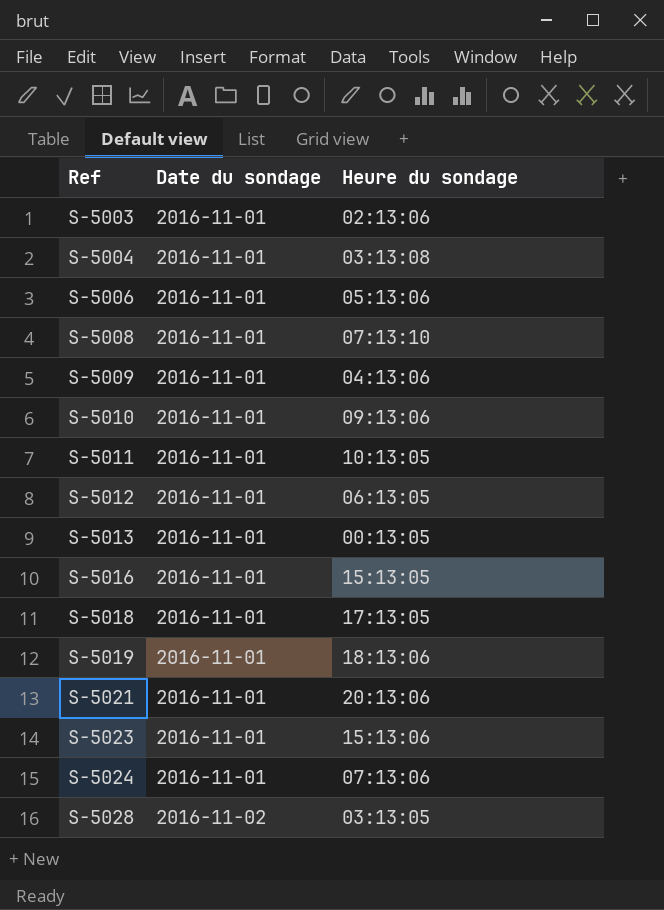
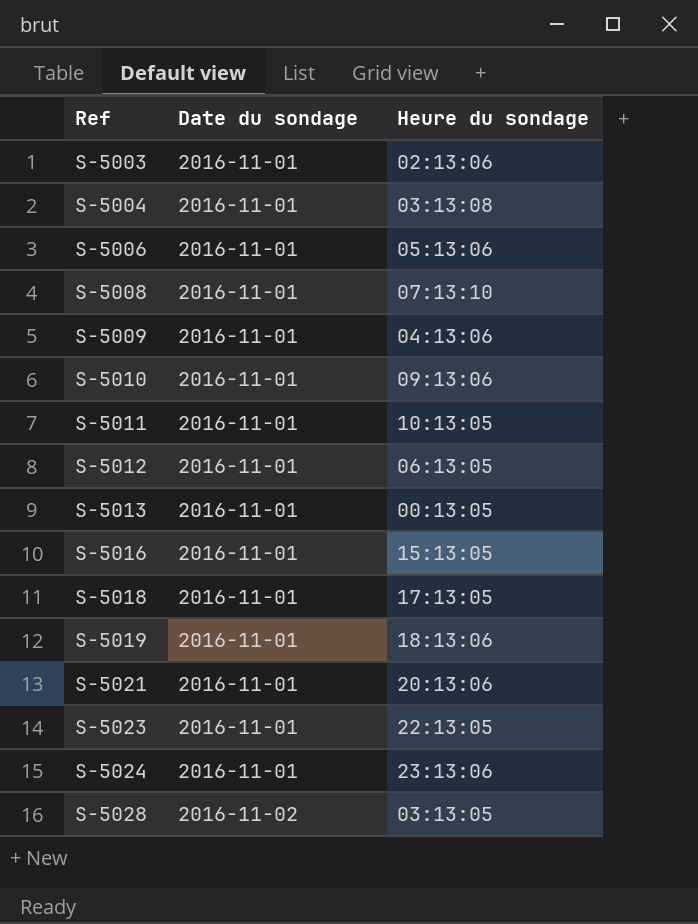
S-5023 | Heure du sondage: 15:13:06 -> 22:13:05
S-5024 | Heure du sondage: 07:13:06 -> 23:13:06

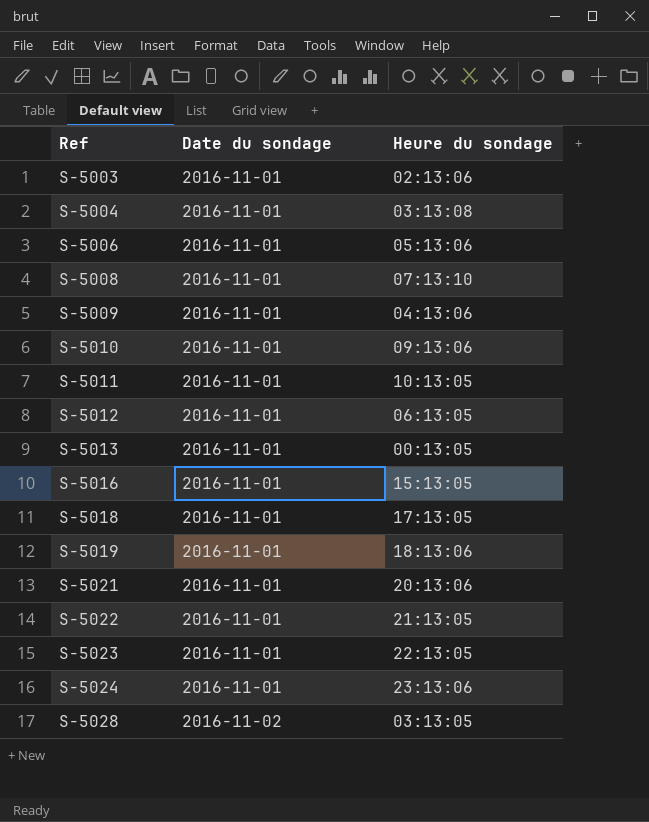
row S-5022: none -> 2016-11-01 | 21:13:05

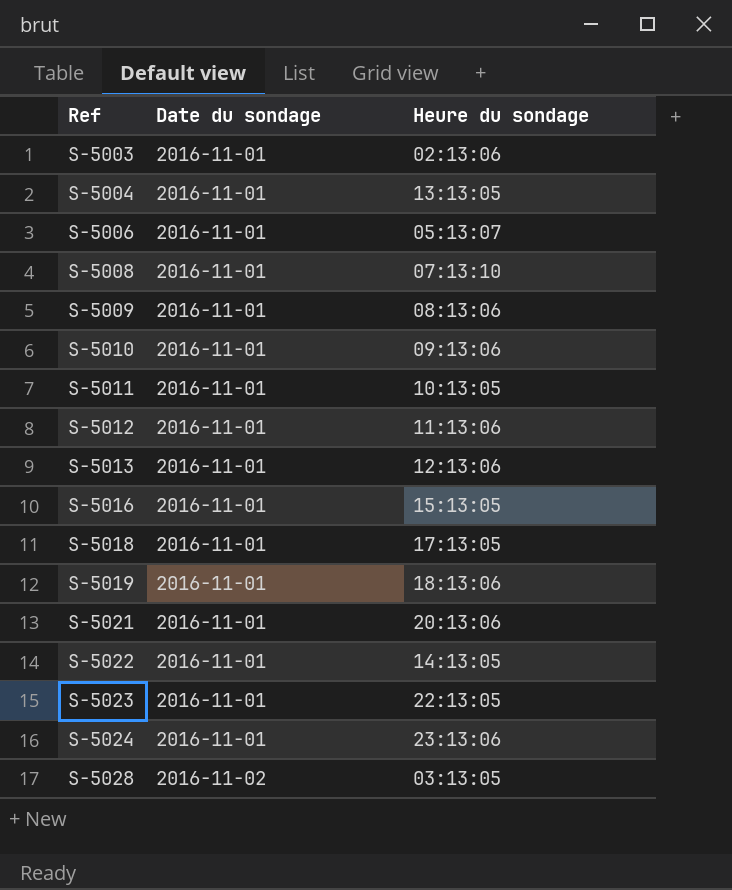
S-5004 | Heure du sondage: 03:13:08 -> 13:13:05
S-5006 | Heure du sondage: 05:13:06 -> 05:13:07
S-5009 | Heure du sondage: 04:13:06 -> 08:13:06
S-5012 | Heure du sondage: 06:13:05 -> 11:13:06
S-5013 | Heure du sondage: 00:13:05 -> 12:13:06
S-5022 | Heure du sondage: 21:13:05 -> 14:13:05

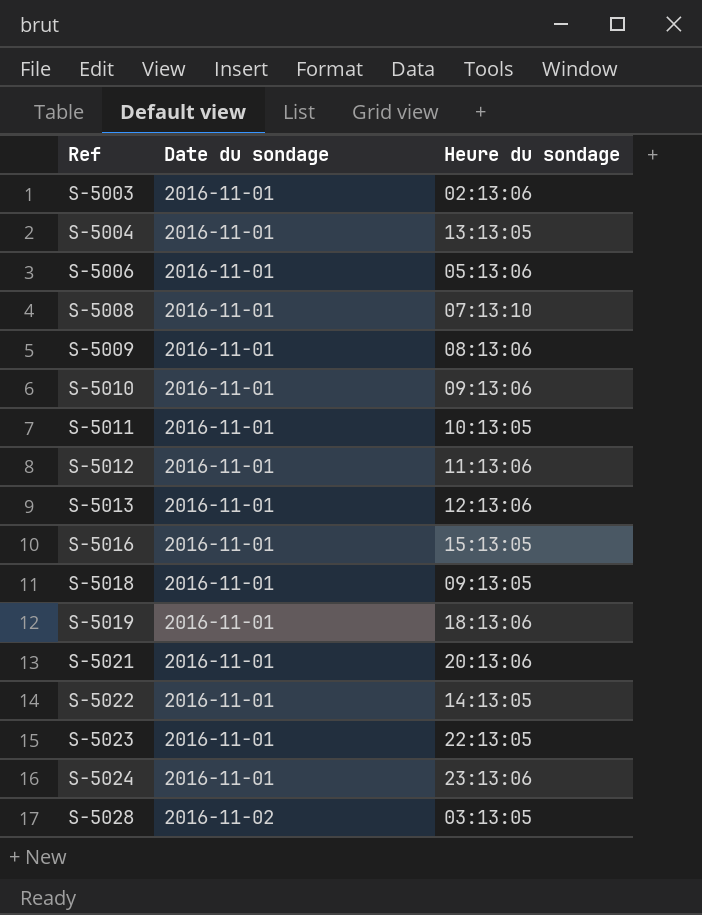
S-5006 | Heure du sondage: 05:13:07 -> 05:13:06
S-5018 | Heure du sondage: 17:13:05 -> 09:13:05

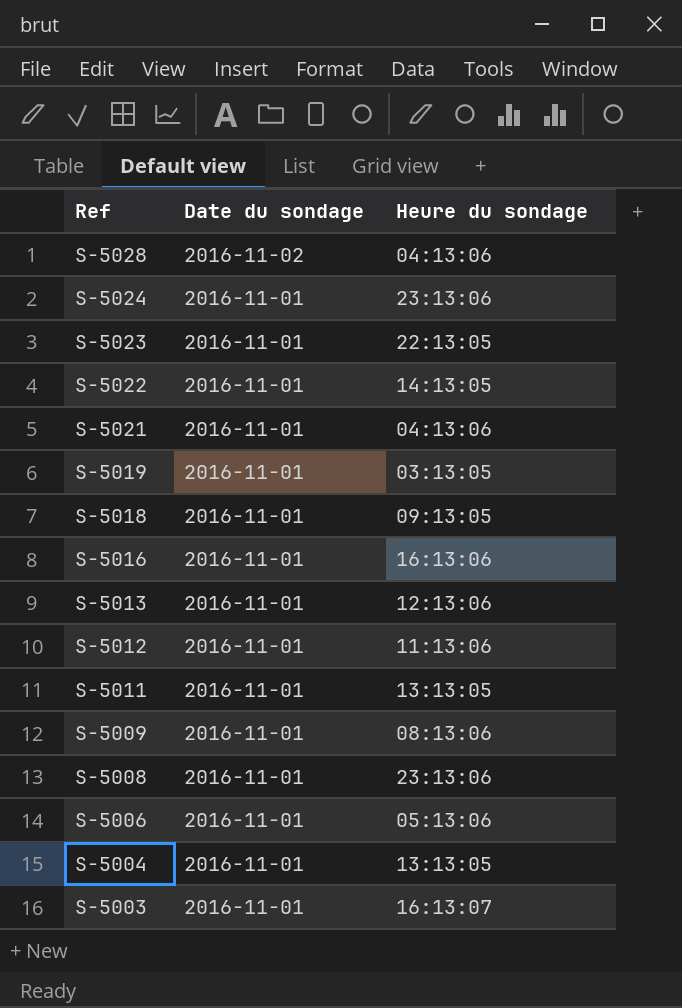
row order: Ref ascending -> Ref descending
row S-5010: 2016-11-01 | 09:13:06 -> none
S-5028 | Heure du sondage: 03:13:05 -> 04:13:06
S-5021 | Heure du sondage: 20:13:06 -> 04:13:06
S-5019 | Heure du sondage: 18:13:06 -> 03:13:05
S-5016 | Heure du sondage: 15:13:05 -> 16:13:06
S-5011 | Heure du sondage: 10:13:05 -> 13:13:05
S-5008 | Heure du sondage: 07:13:10 -> 23:13:06
S-5003 | Heure du sondage: 02:13:06 -> 16:13:07

